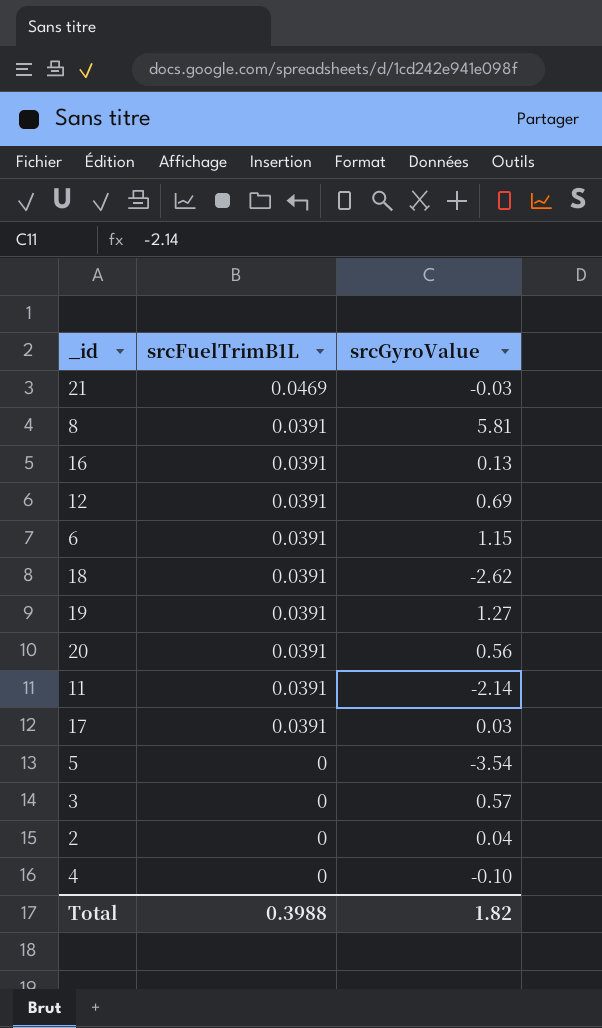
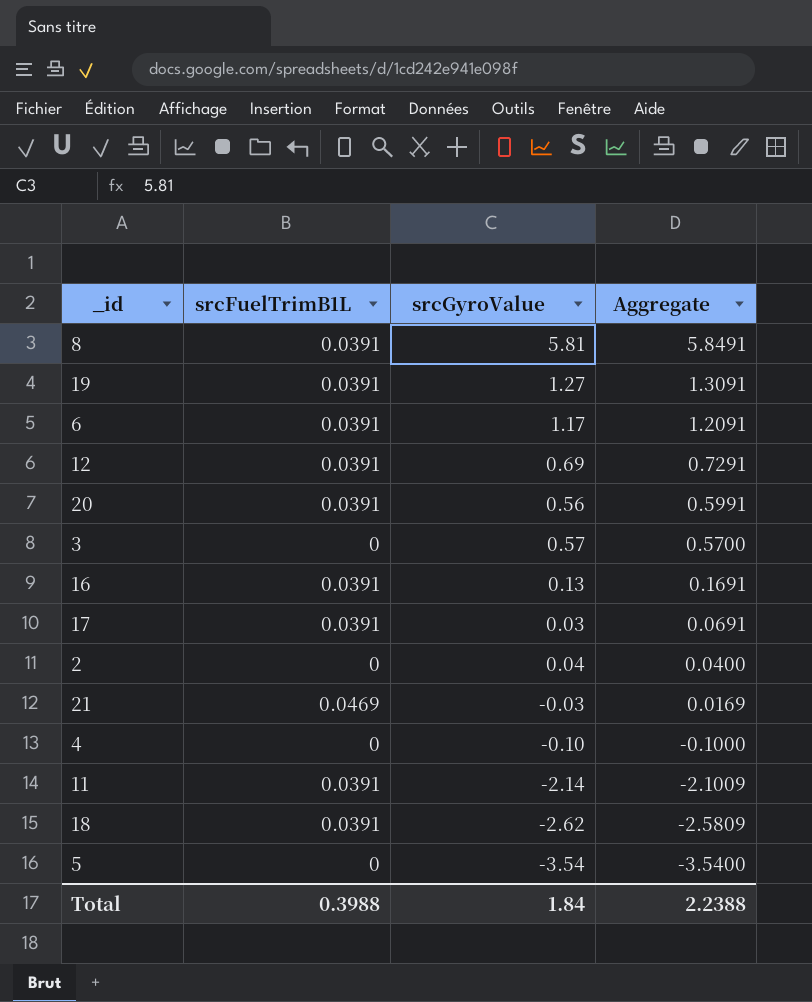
row order: srcFuelTrimB1L descending -> Aggregate descending
column Aggregate | formula: none -> [srcFuelTrimB1L] + [srcGyroValue]
6 | srcGyroValue: 1.15 -> 1.17
Total | srcGyroValue: 1.82 -> 1.84

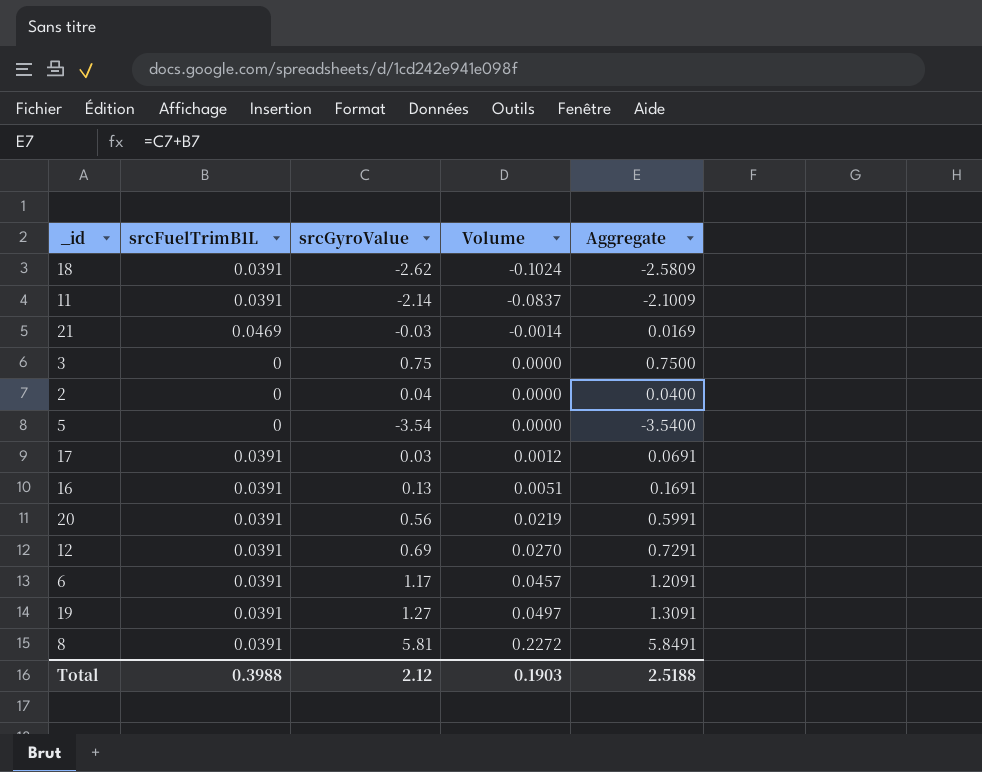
row order: Aggregate descending -> Volume ascending
column Volume | formula: none -> [srcFuelTrimB1L] * [srcGyroValue]
row 4: 0 | -0.10 | -0.1000 -> none
3 | srcGyroValue: 0.57 -> 0.75
3 | Aggregate: 0.5700 -> 0.7500
Total | srcGyroValue: 1.84 -> 2.12
Total | Aggregate: 2.2388 -> 2.5188

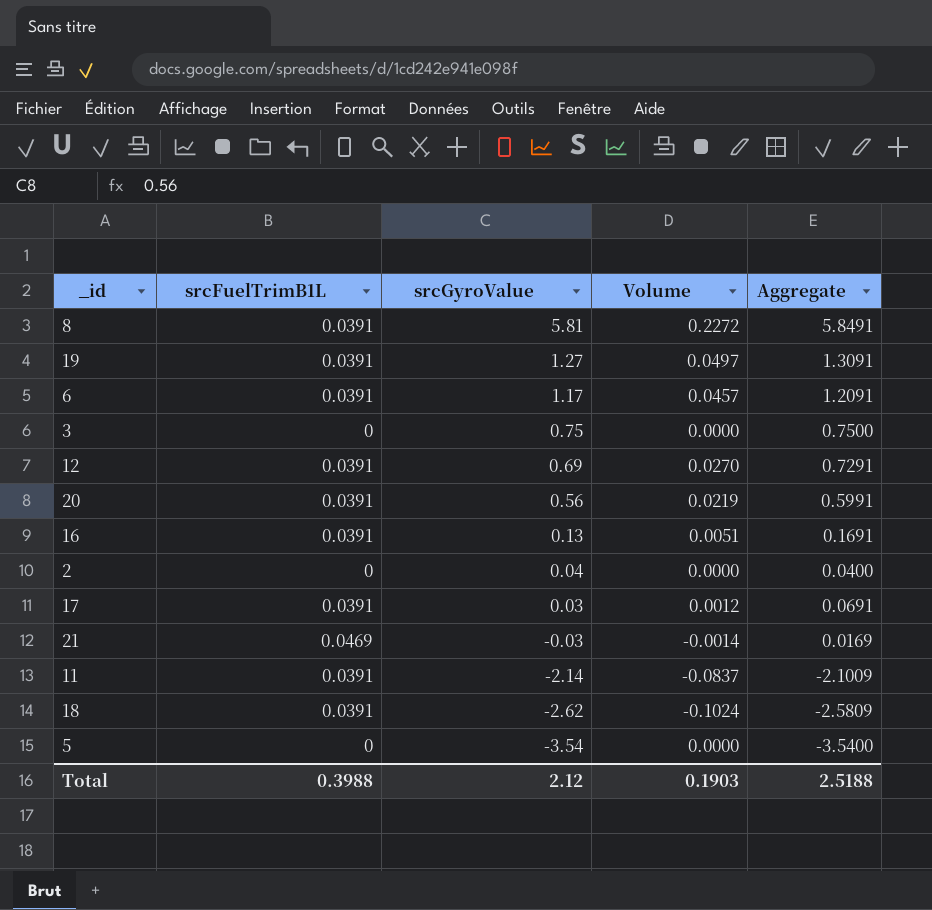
row order: Volume ascending -> srcGyroValue descending

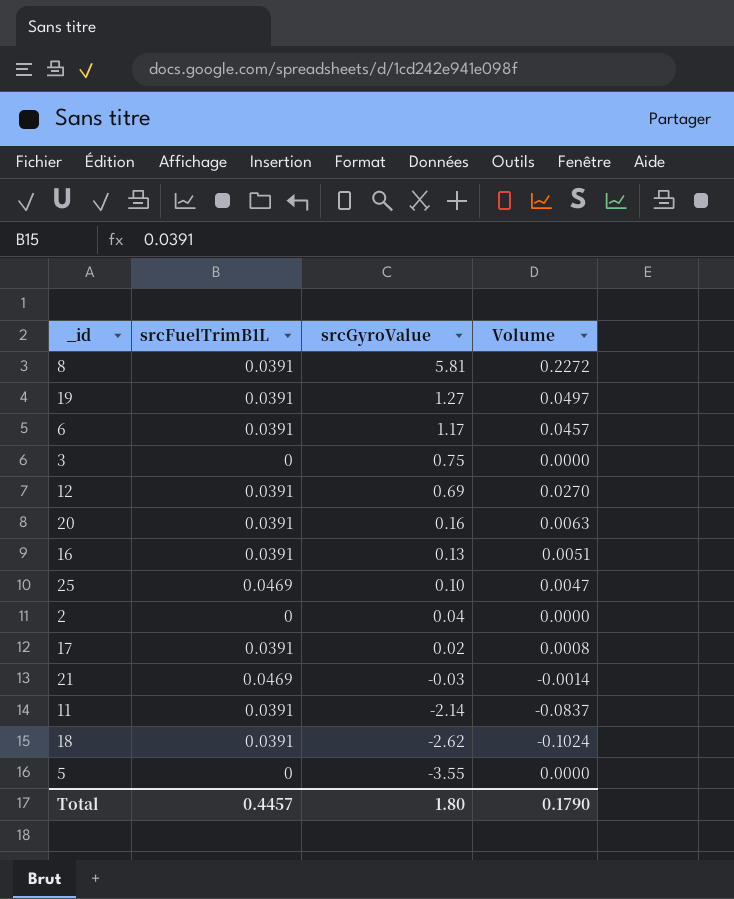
column Aggregate | formula: [srcFuelTrimB1L] + [srcGyroValue] -> none
20 | srcGyroValue: 0.56 -> 0.16
20 | Volume: 0.0219 -> 0.0063
row 25: none -> 0.0469 | 0.10 | 0.0047
17 | srcGyroValue: 0.03 -> 0.02
17 | Volume: 0.0012 -> 0.0008
5 | srcGyroValue: -3.54 -> -3.55
Total | srcFuelTrimB1L: 0.3988 -> 0.4457
Total | srcGyroValue: 2.12 -> 1.80
Total | Volume: 0.1903 -> 0.1790

